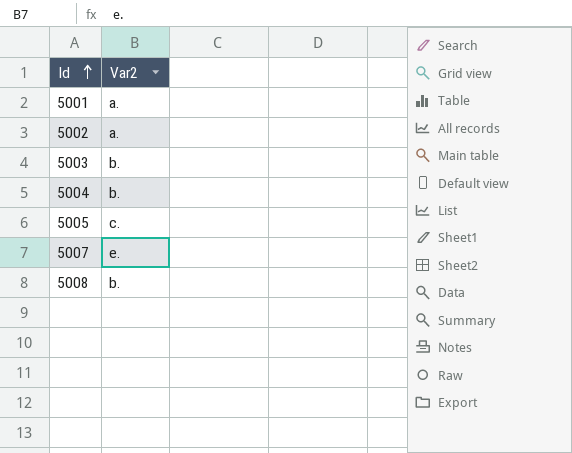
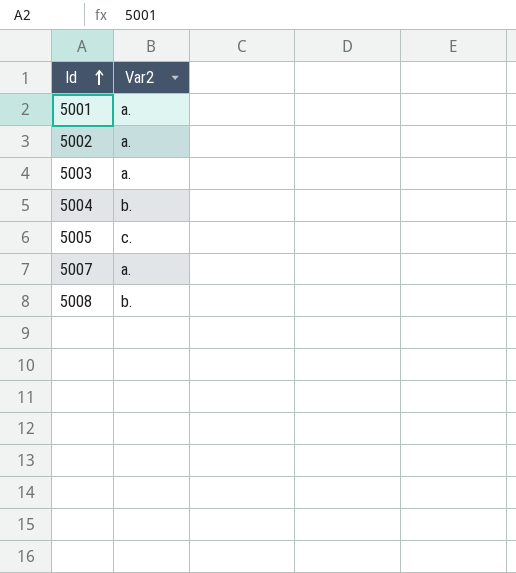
5003 | Var2: b. -> a.
5007 | Var2: e. -> a.

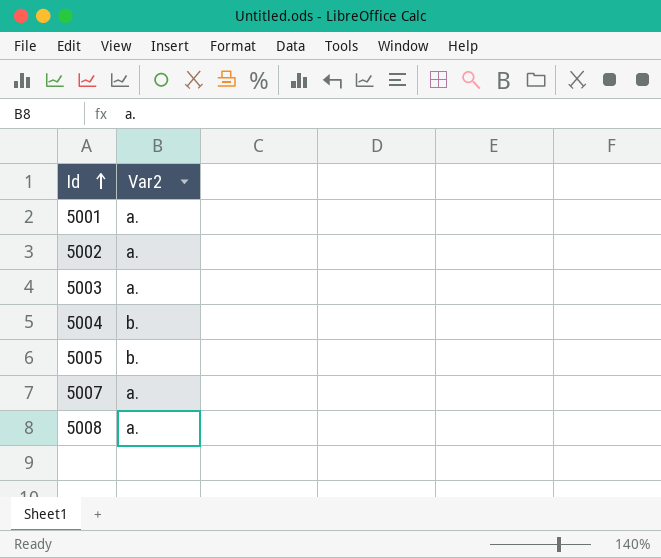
5005 | Var2: c. -> b.
5008 | Var2: b. -> a.

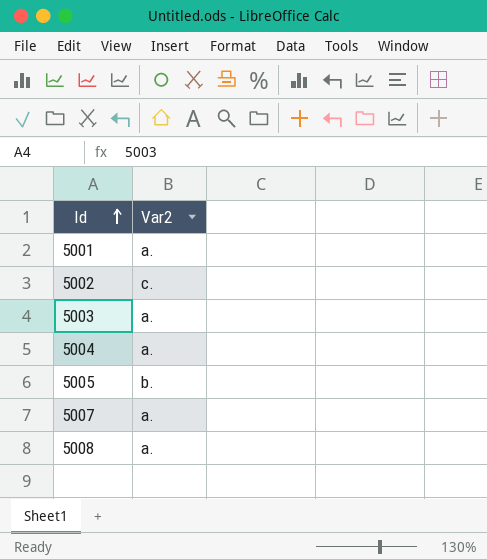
5002 | Var2: a. -> c.
5004 | Var2: b. -> a.

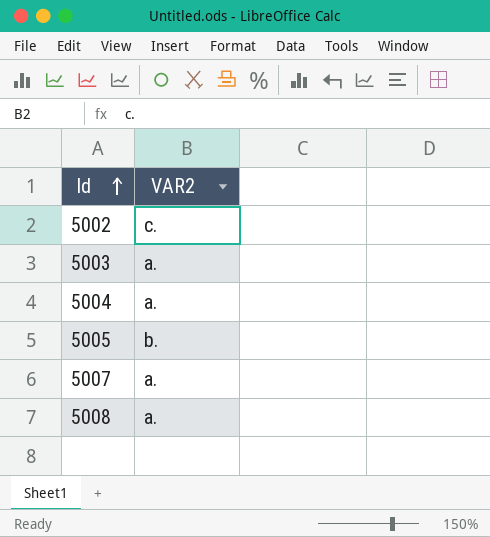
column name: Var2 -> VAR2
row 5001: a. -> none

